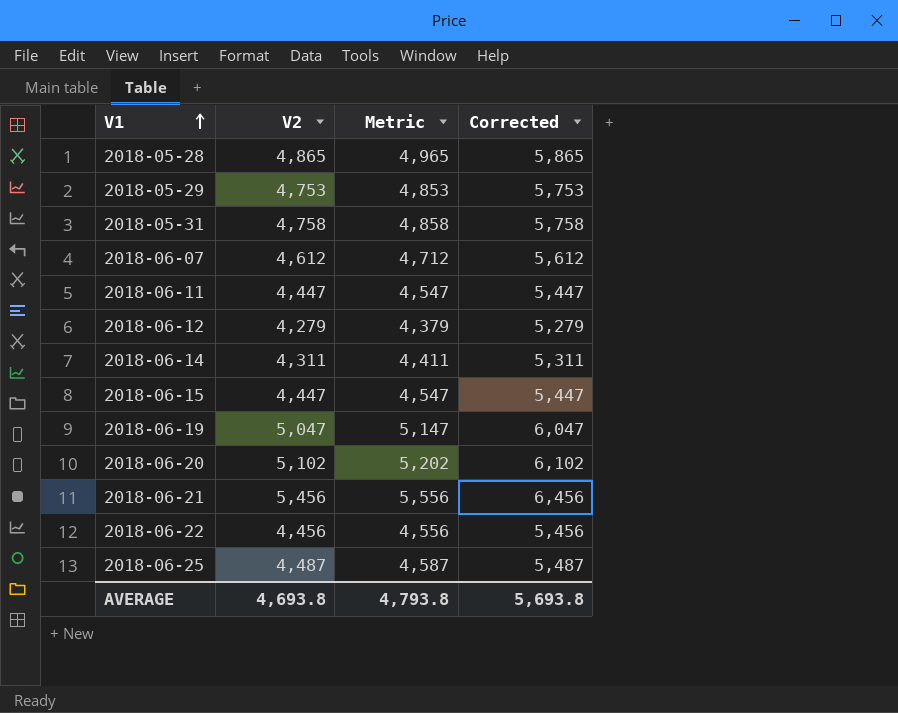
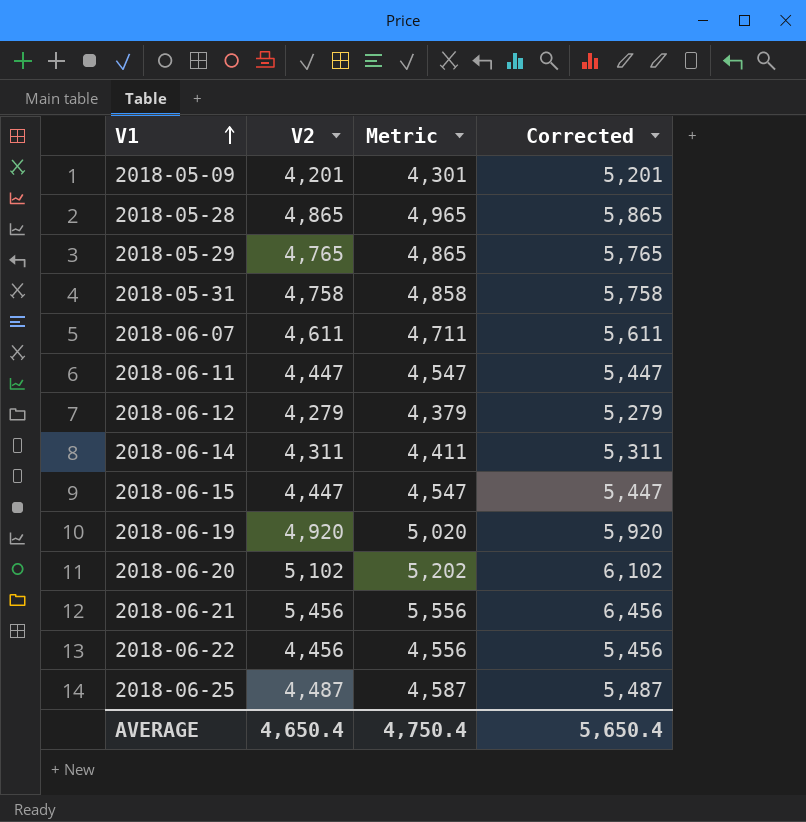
row 2018-05-09: none -> 4,201 | 4,301 | 5,201
2018-05-29 | V2: 4,753 -> 4,765
2018-05-29 | Metric: 4,853 -> 4,865
2018-05-29 | Corrected: 5,753 -> 5,765
2018-06-07 | V2: 4,612 -> 4,611
2018-06-07 | Metric: 4,712 -> 4,711
2018-06-07 | Corrected: 5,612 -> 5,611
2018-06-19 | V2: 5,047 -> 4,920
2018-06-19 | Metric: 5,147 -> 5,020
2018-06-19 | Corrected: 6,047 -> 5,920
AVERAGE | V2: 4,693.8 -> 4,650.4
AVERAGE | Metric: 4,793.8 -> 4,750.4
AVERAGE | Corrected: 5,693.8 -> 5,650.4

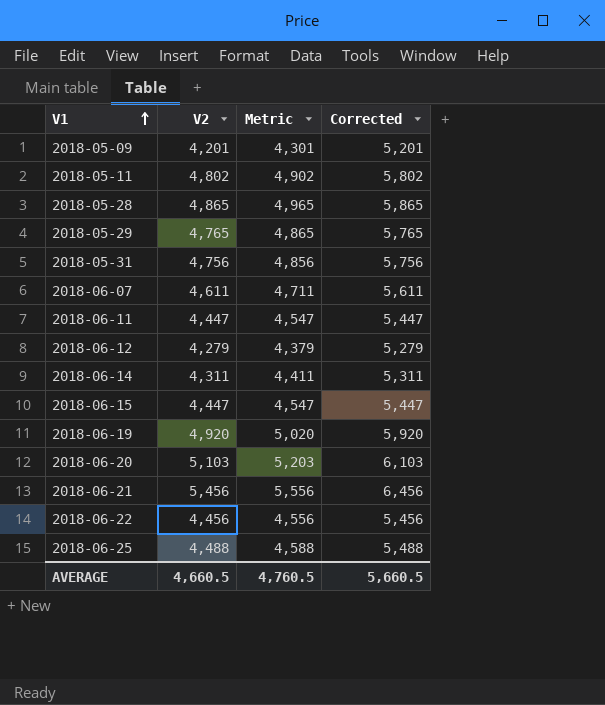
row 2018-05-11: none -> 4,802 | 4,902 | 5,802
2018-05-31 | V2: 4,758 -> 4,756
2018-05-31 | Metric: 4,858 -> 4,856
2018-05-31 | Corrected: 5,758 -> 5,756
2018-06-20 | V2: 5,102 -> 5,103
2018-06-20 | Metric: 5,202 -> 5,203
2018-06-20 | Corrected: 6,102 -> 6,103
2018-06-25 | V2: 4,487 -> 4,488
2018-06-25 | Metric: 4,587 -> 4,588
2018-06-25 | Corrected: 5,487 -> 5,488
AVERAGE | V2: 4,650.4 -> 4,660.5
AVERAGE | Metric: 4,750.4 -> 4,760.5
AVERAGE | Corrected: 5,650.4 -> 5,660.5

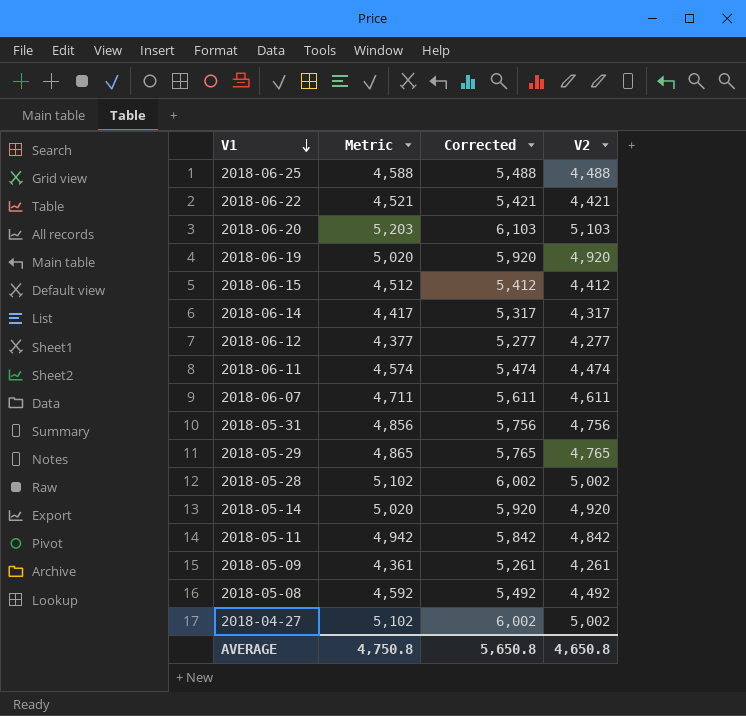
row order: V1 ascending -> V1 descending
column V2 | position: 2 -> 4
row 2018-06-21: 5,456 | 5,556 | 6,456 -> none
2018-06-22 | Metric: 4,556 -> 4,521
2018-06-22 | Corrected: 5,456 -> 5,421
2018-06-22 | V2: 4,456 -> 4,421
2018-06-15 | Metric: 4,547 -> 4,512
2018-06-15 | Corrected: 5,447 -> 5,412
2018-06-15 | V2: 4,447 -> 4,412
2018-06-14 | Metric: 4,411 -> 4,417
2018-06-14 | Corrected: 5,311 -> 5,317
2018-06-14 | V2: 4,311 -> 4,317
2018-06-12 | Metric: 4,379 -> 4,377
2018-06-12 | Corrected: 5,279 -> 5,277
2018-06-12 | V2: 4,279 -> 4,277
2018-06-11 | Metric: 4,547 -> 4,574
2018-06-11 | Corrected: 5,447 -> 5,474
2018-06-11 | V2: 4,447 -> 4,474
2018-05-28 | Metric: 4,965 -> 5,102
2018-05-28 | Corrected: 5,865 -> 6,002
2018-05-28 | V2: 4,865 -> 5,002
row 2018-05-14: none -> 5,020 | 5,920 | 4,920
2018-05-11 | Metric: 4,902 -> 4,942
2018-05-11 | Corrected: 5,802 -> 5,842
2018-05-11 | V2: 4,802 -> 4,842
2018-05-09 | Metric: 4,301 -> 4,361
2018-05-09 | Corrected: 5,201 -> 5,261
2018-05-09 | V2: 4,201 -> 4,261
row 2018-05-08: none -> 4,592 | 5,492 | 4,492
row 2018-04-27: none -> 5,102 | 6,002 | 5,002
AVERAGE | Metric: 4,760.5 -> 4,750.8
AVERAGE | Corrected: 5,660.5 -> 5,650.8
AVERAGE | V2: 4,660.5 -> 4,650.8

